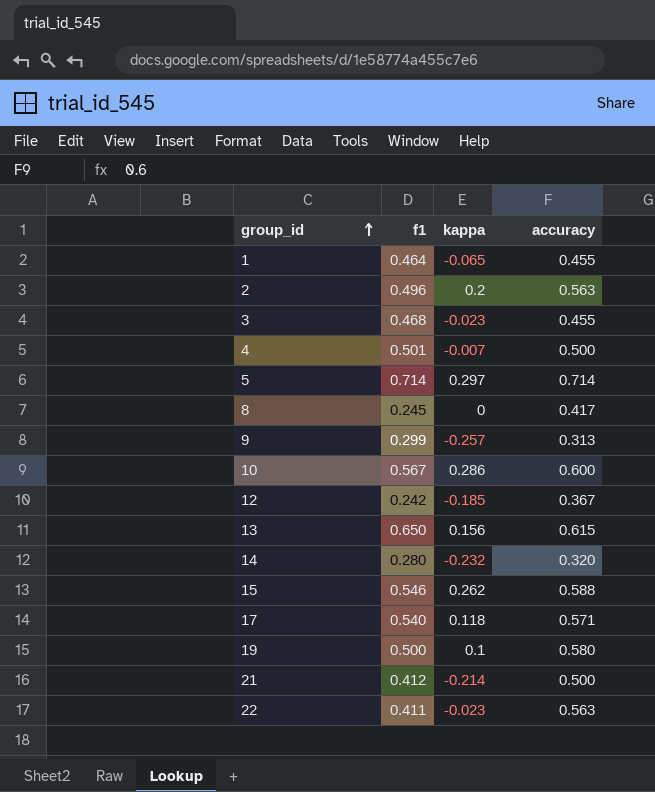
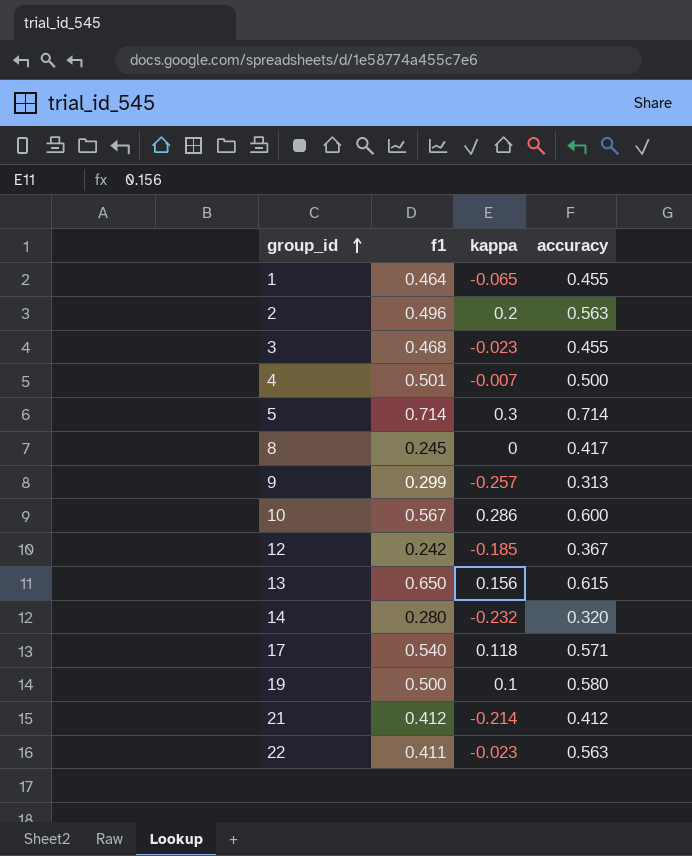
row 15: 0.546 | 0.262 | 0.588 -> none
5 | kappa: 0.297 -> 0.3
21 | accuracy: 0.500 -> 0.412

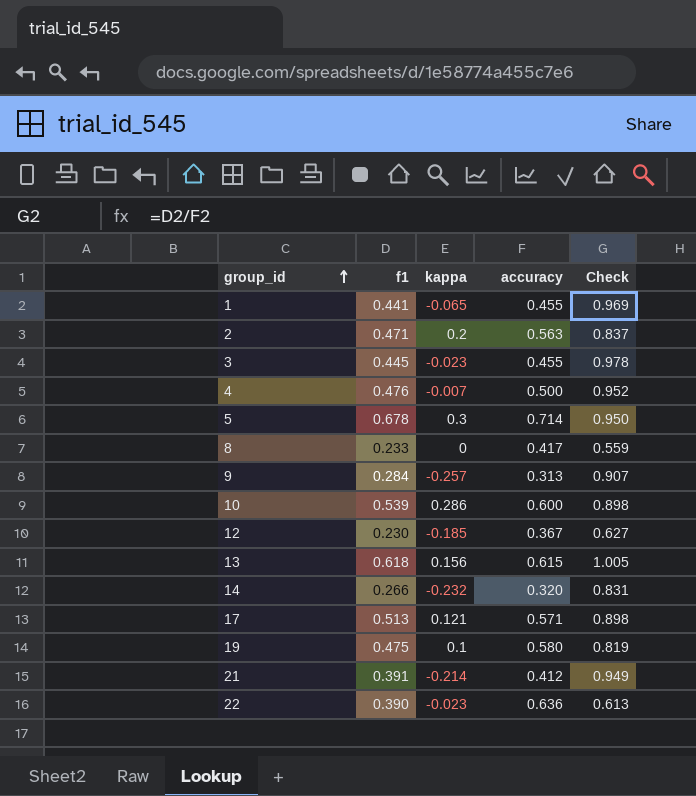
column Check | formula: none -> [f1] / [accuracy]
1 | f1: 0.464 -> 0.441
2 | f1: 0.496 -> 0.471
3 | f1: 0.468 -> 0.445
4 | f1: 0.501 -> 0.476
5 | f1: 0.714 -> 0.678
8 | f1: 0.245 -> 0.233
9 | f1: 0.299 -> 0.284
10 | f1: 0.567 -> 0.539
12 | f1: 0.242 -> 0.230
13 | f1: 0.650 -> 0.618
14 | f1: 0.280 -> 0.266
17 | f1: 0.540 -> 0.513
17 | kappa: 0.118 -> 0.121
19 | f1: 0.500 -> 0.475
21 | f1: 0.412 -> 0.391
22 | f1: 0.411 -> 0.390
22 | accuracy: 0.563 -> 0.636

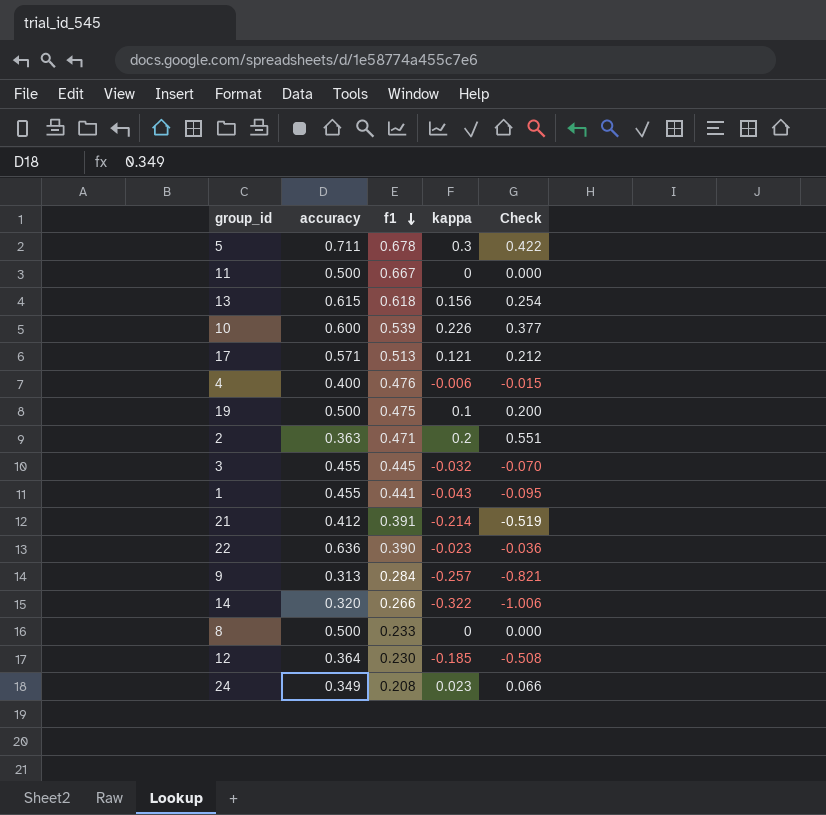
row order: group_id ascending -> f1 descending
column accuracy | position: 4 -> 2
column Check | formula: [f1] / [accuracy] -> [kappa] / [accuracy]
5 | accuracy: 0.714 -> 0.711
row 11: none -> 0.500 | 0.667 | 0 | 0.000
10 | kappa: 0.286 -> 0.226
4 | accuracy: 0.500 -> 0.400
4 | kappa: -0.007 -> -0.006
19 | accuracy: 0.580 -> 0.500
2 | accuracy: 0.563 -> 0.363
3 | kappa: -0.023 -> -0.032
1 | kappa: -0.065 -> -0.043
14 | kappa: -0.232 -> -0.322
8 | accuracy: 0.417 -> 0.500
12 | accuracy: 0.367 -> 0.364
row 24: none -> 0.349 | 0.208 | 0.023 | 0.066

